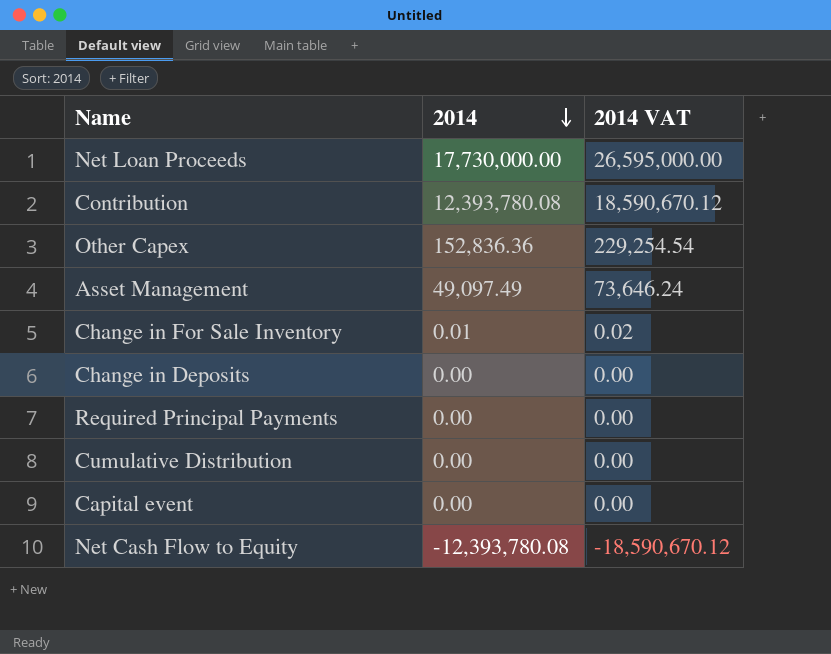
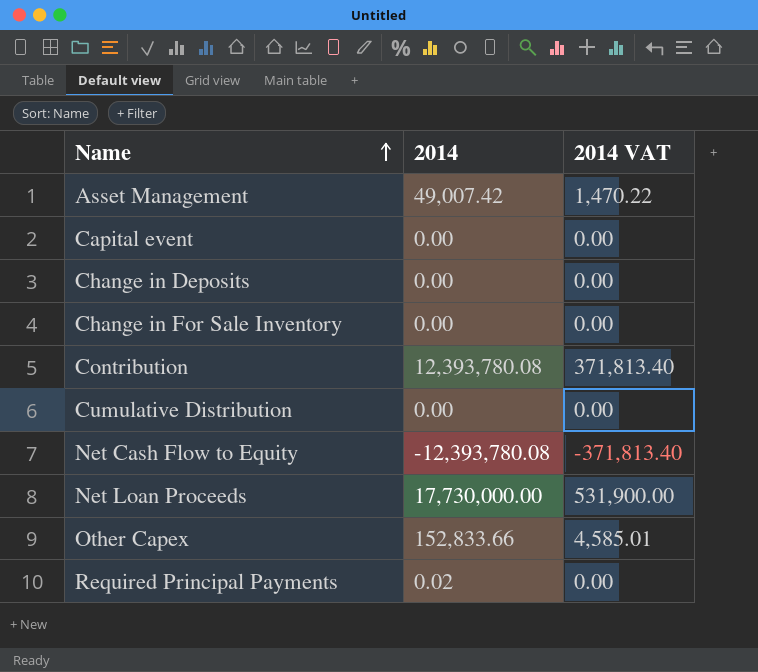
row order: 2014 descending -> Name ascending
column 2014 VAT | formula: [2014] * 1.5 -> [2014] * 0.03
Asset Management | 2014: 49,097.49 -> 49,007.42
Change in For Sale Inventory | 2014: 0.01 -> 0.00
Other Capex | 2014: 152,836.36 -> 152,833.66
Required Principal Payments | 2014: 0.00 -> 0.02

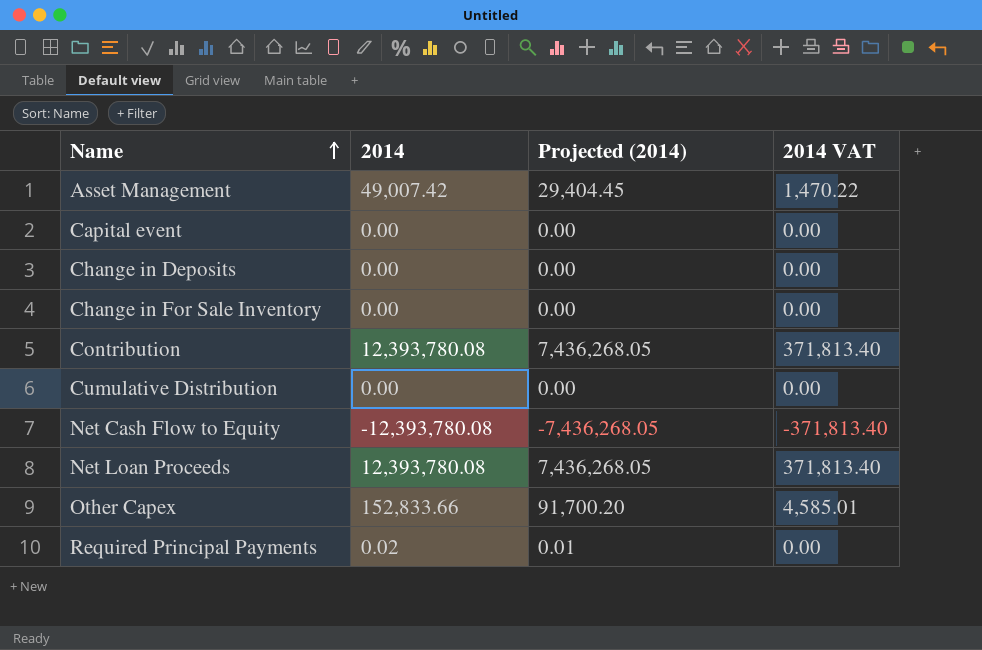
column Projected (2014) | formula: none -> [2014] * 0.6
Net Loan Proceeds | 2014: 17,730,000.00 -> 12,393,780.08
Net Loan Proceeds | 2014 VAT: 531,900.00 -> 371,813.40

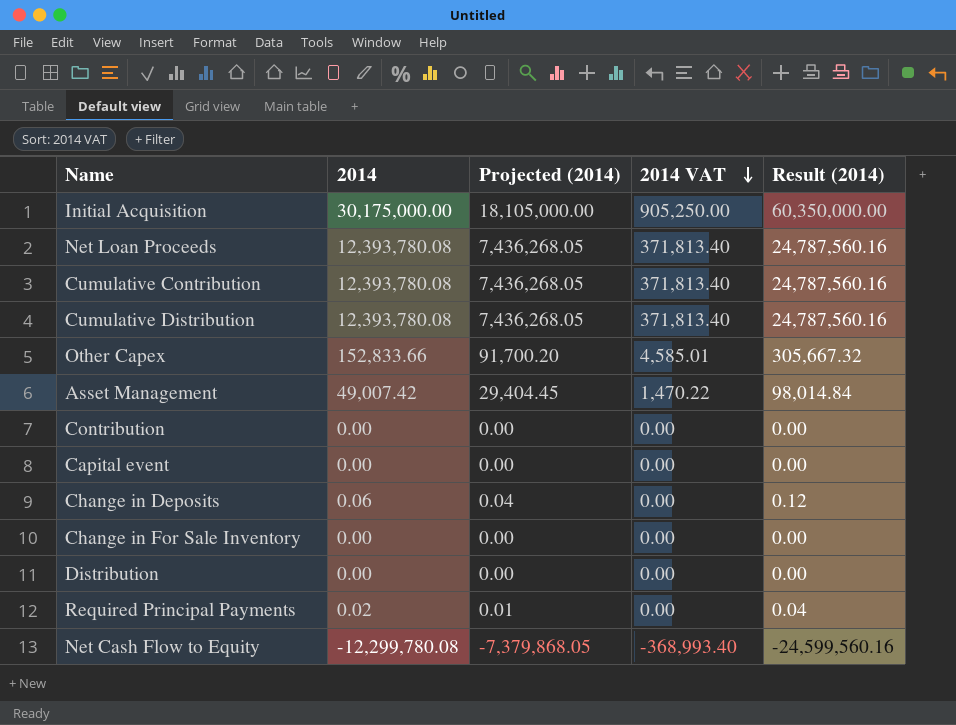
row order: Name ascending -> 2014 VAT descending
column Result (2014) | formula: none -> [2014] * 2
row Initial Acquisition: none -> 30,175,000.00 | 18,105,000.00 | 905,250.00 | 60,350,000.00
row Cumulative Contribution: none -> 12,393,780.08 | 7,436,268.05 | 371,813.40 | 24,787,560.16
Cumulative Distribution | 2014: 0.00 -> 12,393,780.08
Cumulative Distribution | Projected (2014): 0.00 -> 7,436,268.05
Cumulative Distribution | 2014 VAT: 0.00 -> 371,813.40
Contribution | 2014: 12,393,780.08 -> 0.00
Contribution | Projected (2014): 7,436,268.05 -> 0.00
Contribution | 2014 VAT: 371,813.40 -> 0.00
Change in Deposits | 2014: 0.00 -> 0.06
Change in Deposits | Projected (2014): 0.00 -> 0.04
row Distribution: none -> 0.00 | 0.00 | 0.00 | 0.00
Net Cash Flow to Equity | 2014: -12,393,780.08 -> -12,299,780.08
Net Cash Flow to Equity | Projected (2014): -7,436,268.05 -> -7,379,868.05
Net Cash Flow to Equity | 2014 VAT: -371,813.40 -> -368,993.40

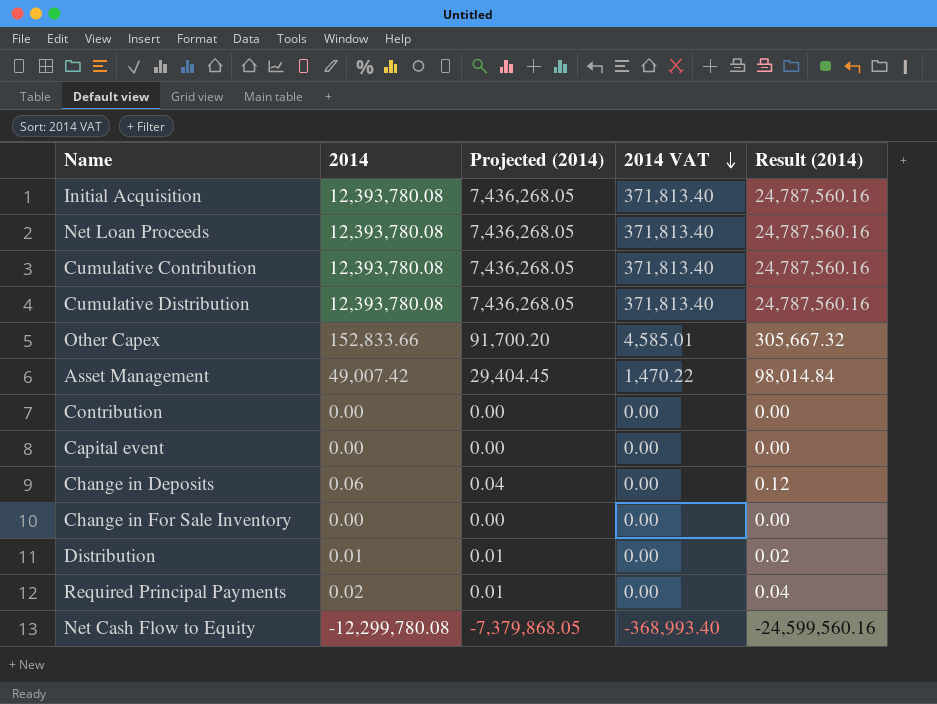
Initial Acquisition | 2014: 30,175,000.00 -> 12,393,780.08
Initial Acquisition | Projected (2014): 18,105,000.00 -> 7,436,268.05
Initial Acquisition | 2014 VAT: 905,250.00 -> 371,813.40
Initial Acquisition | Result (2014): 60,350,000.00 -> 24,787,560.16
Distribution | 2014: 0.00 -> 0.01
Distribution | Projected (2014): 0.00 -> 0.01
Distribution | Result (2014): 0.00 -> 0.02

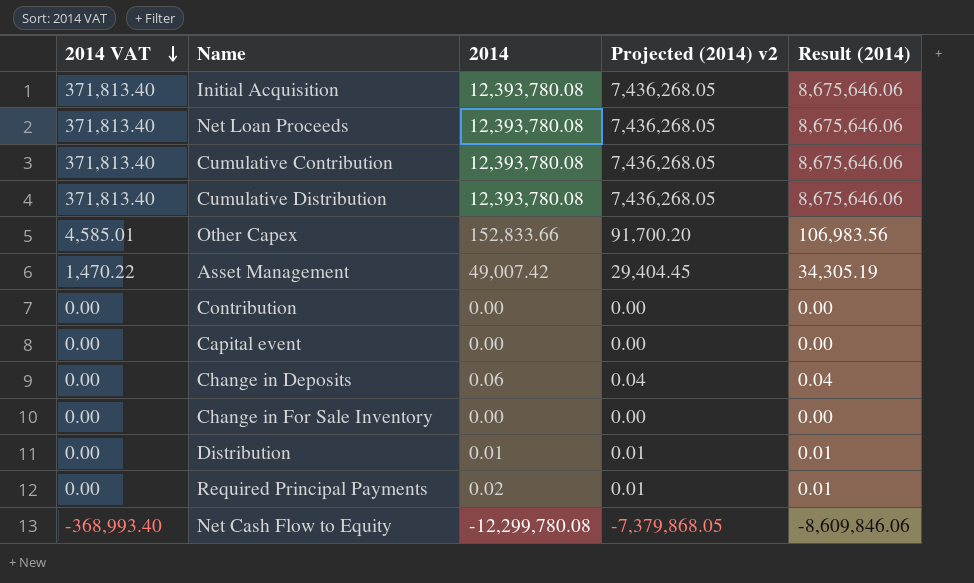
column 2014 VAT | position: 4 -> 1
column name: Projected (2014) -> Projected (2014) v2
column Result (2014) | formula: [2014] * 2 -> [2014] * 0.7

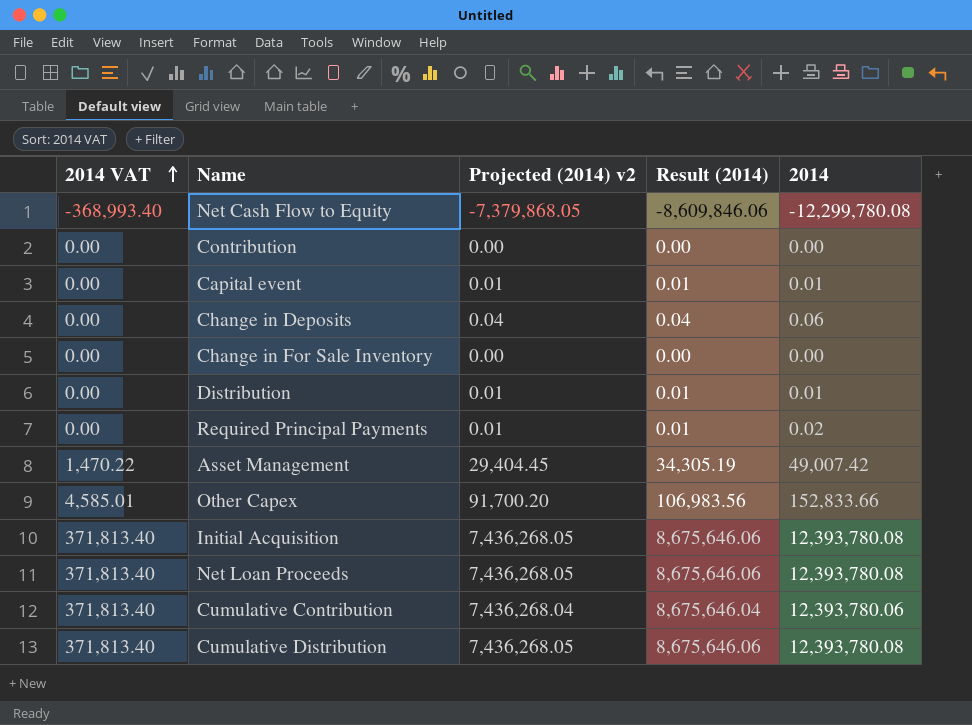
row order: 2014 VAT descending -> 2014 VAT ascending
column 2014 | position: 3 -> 5
Capital event | Projected (2014) v2: 0.00 -> 0.01
Capital event | Result (2014): 0.00 -> 0.01
Capital event | 2014: 0.00 -> 0.01
Cumulative Contribution | Projected (2014) v2: 7,436,268.05 -> 7,436,268.04
Cumulative Contribution | Result (2014): 8,675,646.06 -> 8,675,646.04
Cumulative Contribution | 2014: 12,393,780.08 -> 12,393,780.06

